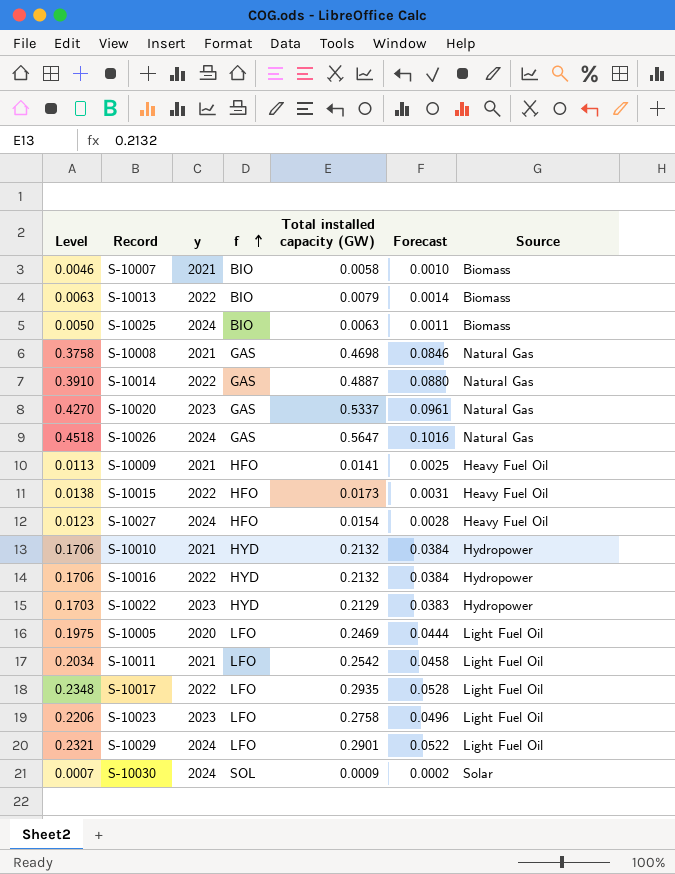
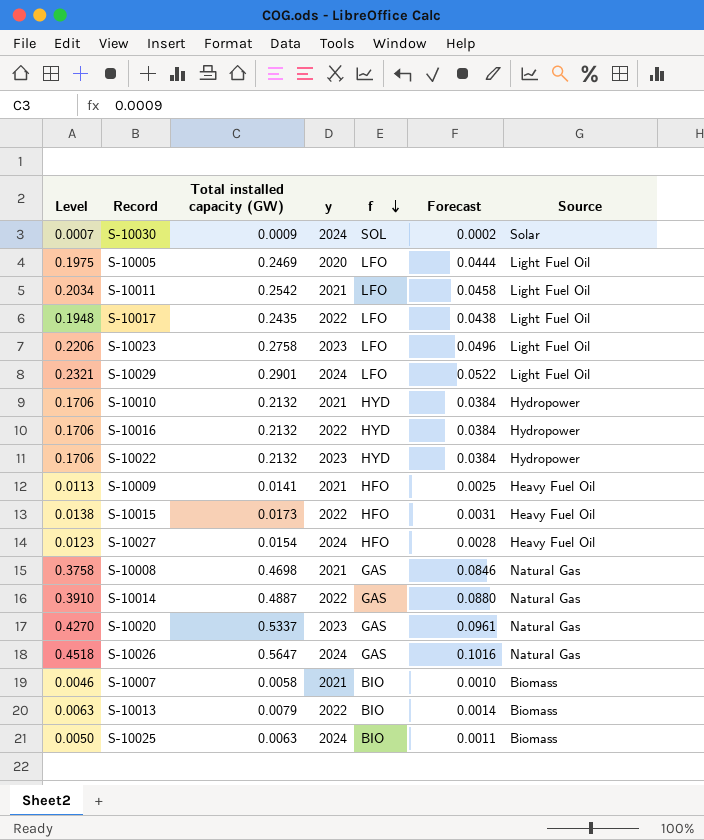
row order: f ascending -> f descending
column Total installed capacity (GW) | position: 5 -> 3
S-10017 | Level: 0.2348 -> 0.1948
S-10017 | Total installed capacity (GW): 0.2935 -> 0.2435
S-10017 | Forecast: 0.0528 -> 0.0438
S-10022 | Level: 0.1703 -> 0.1706
S-10022 | Total installed capacity (GW): 0.2129 -> 0.2132
S-10022 | Forecast: 0.0383 -> 0.0384

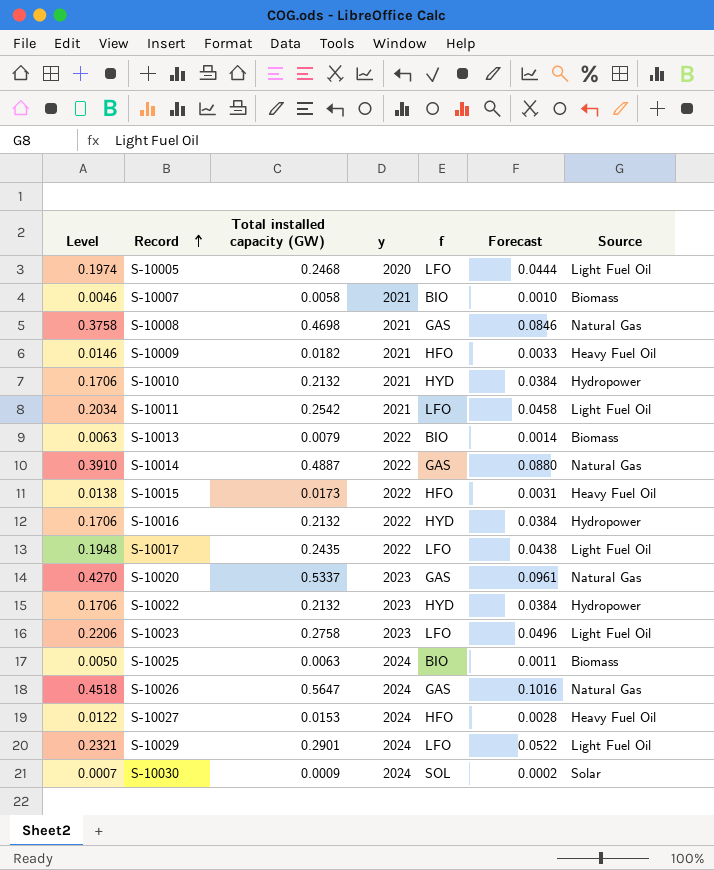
row order: f descending -> Record ascending
S-10005 | Level: 0.1975 -> 0.1974
S-10005 | Total installed capacity (GW): 0.2469 -> 0.2468
S-10009 | Level: 0.0113 -> 0.0146
S-10009 | Total installed capacity (GW): 0.0141 -> 0.0182
S-10009 | Forecast: 0.0025 -> 0.0033
S-10027 | Level: 0.0123 -> 0.0122
S-10027 | Total installed capacity (GW): 0.0154 -> 0.0153

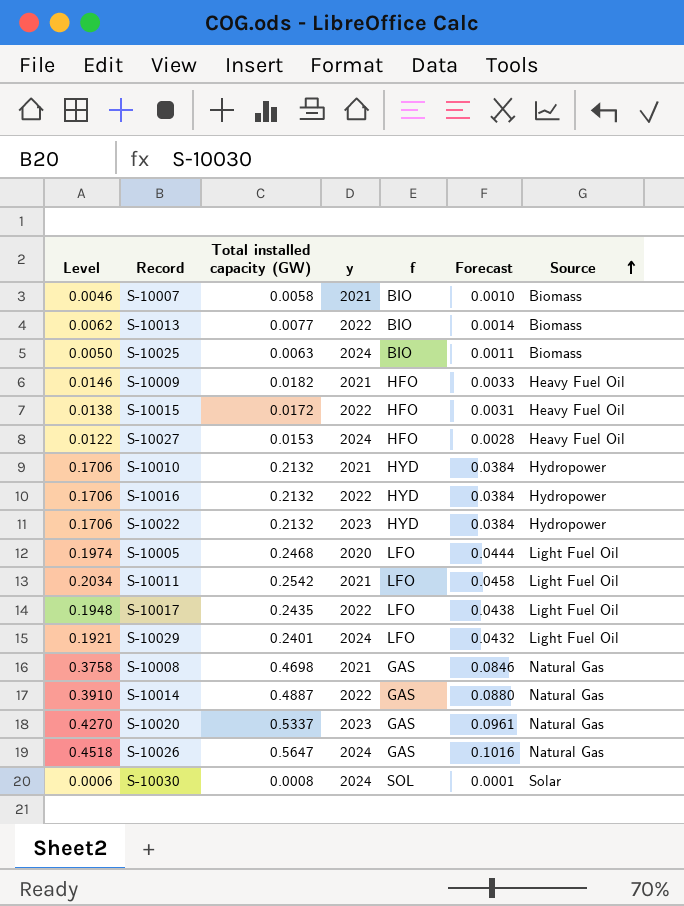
row order: Record ascending -> Source ascending
row S-10023: 0.2206 | 0.2758 | 2023 | LFO | 0.0496 | Light Fuel Oil -> none
S-10013 | Level: 0.0063 -> 0.0062
S-10013 | Total installed capacity (GW): 0.0079 -> 0.0077
S-10015 | Total installed capacity (GW): 0.0173 -> 0.0172
S-10029 | Level: 0.2321 -> 0.1921
S-10029 | Total installed capacity (GW): 0.2901 -> 0.2401
S-10029 | Forecast: 0.0522 -> 0.0432
S-10030 | Level: 0.0007 -> 0.0006
S-10030 | Total installed capacity (GW): 0.0009 -> 0.0008
S-10030 | Forecast: 0.0002 -> 0.0001

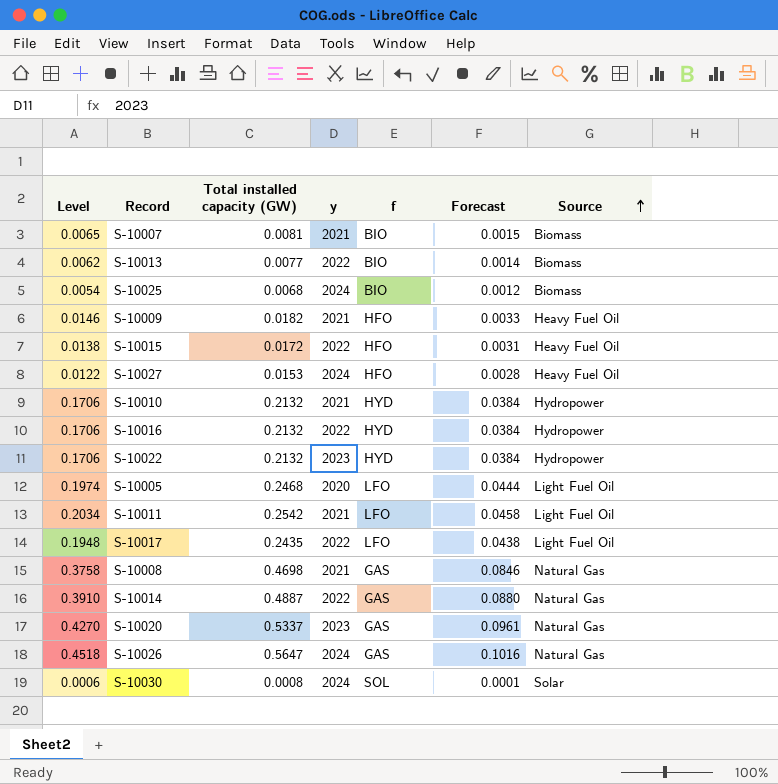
row S-10029: 0.1921 | 0.2401 | 2024 | LFO | 0.0432 | Light Fuel Oil -> none
S-10007 | Level: 0.0046 -> 0.0065
S-10007 | Total installed capacity (GW): 0.0058 -> 0.0081
S-10007 | Forecast: 0.0010 -> 0.0015
S-10025 | Level: 0.0050 -> 0.0054
S-10025 | Total installed capacity (GW): 0.0063 -> 0.0068
S-10025 | Forecast: 0.0011 -> 0.0012

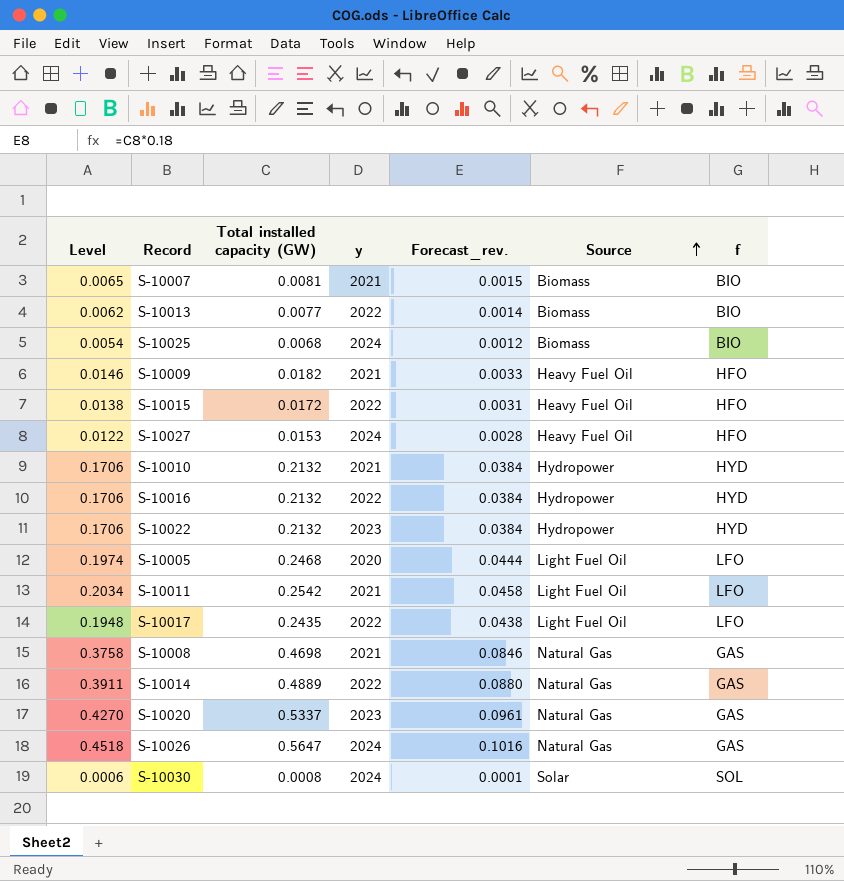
column name: Forecast -> Forecast_rev.
column f | position: 5 -> 7
S-10014 | Level: 0.3910 -> 0.3911
S-10014 | Total installed capacity (GW): 0.4887 -> 0.4889

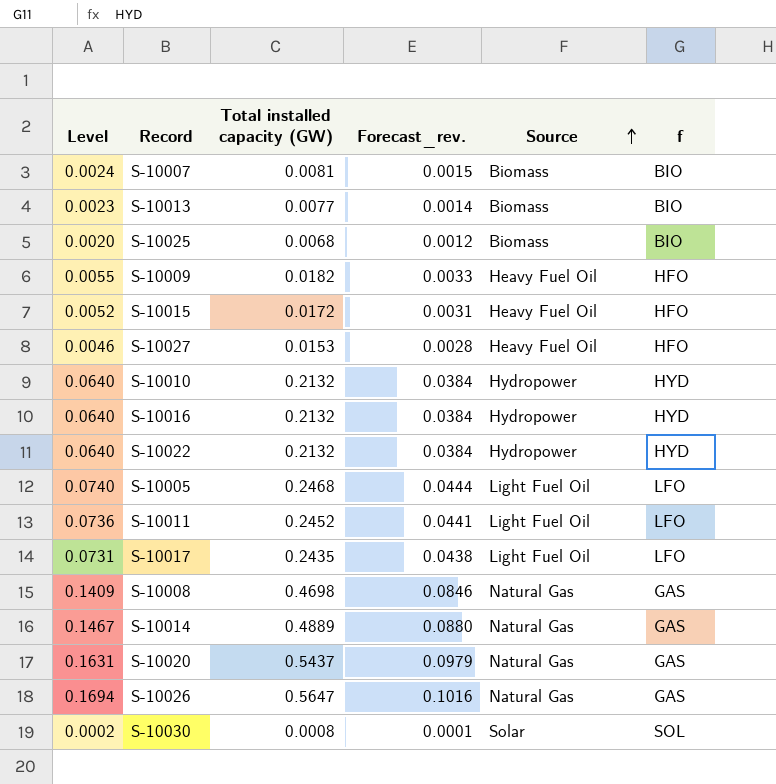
column y | position: 4 -> none
column Level | formula: [Total installed capacity (GW)] * 0.8 -> [Total installed capacity (GW)] * 0.3
S-10011 | Total installed capacity (GW): 0.2542 -> 0.2452
S-10011 | Forecast_rev.: 0.0458 -> 0.0441
S-10020 | Total installed capacity (GW): 0.5337 -> 0.5437
S-10020 | Forecast_rev.: 0.0961 -> 0.0979

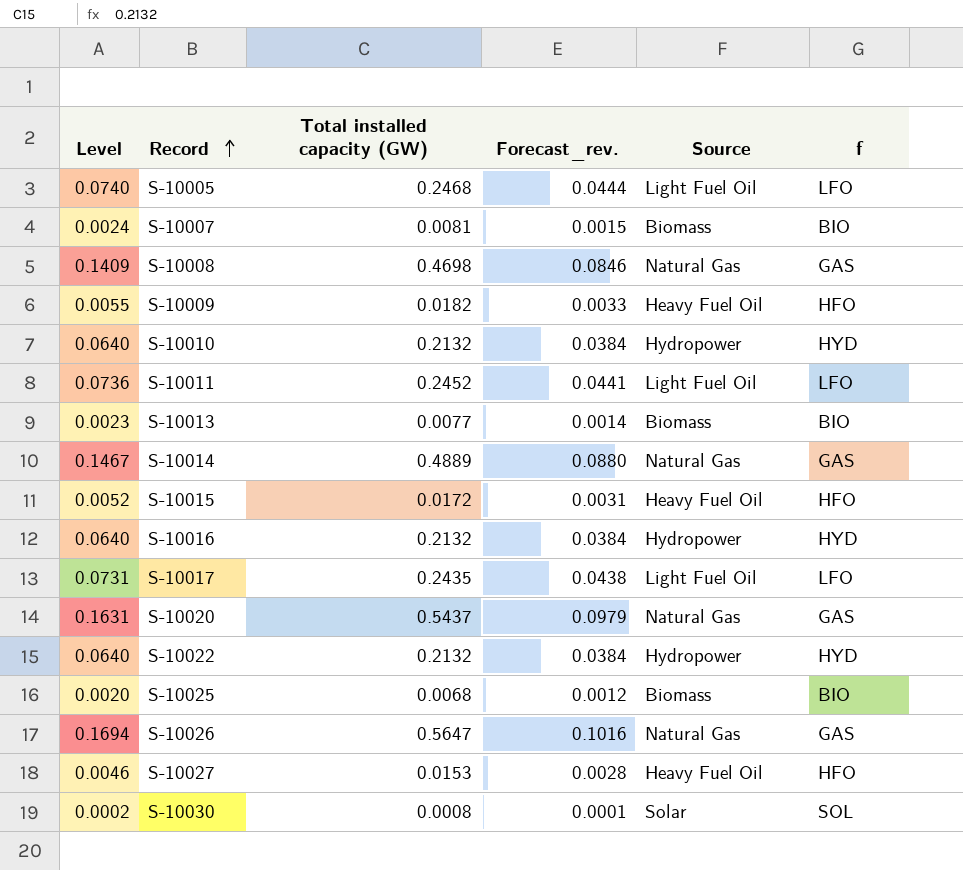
row order: Source ascending -> Record ascending

